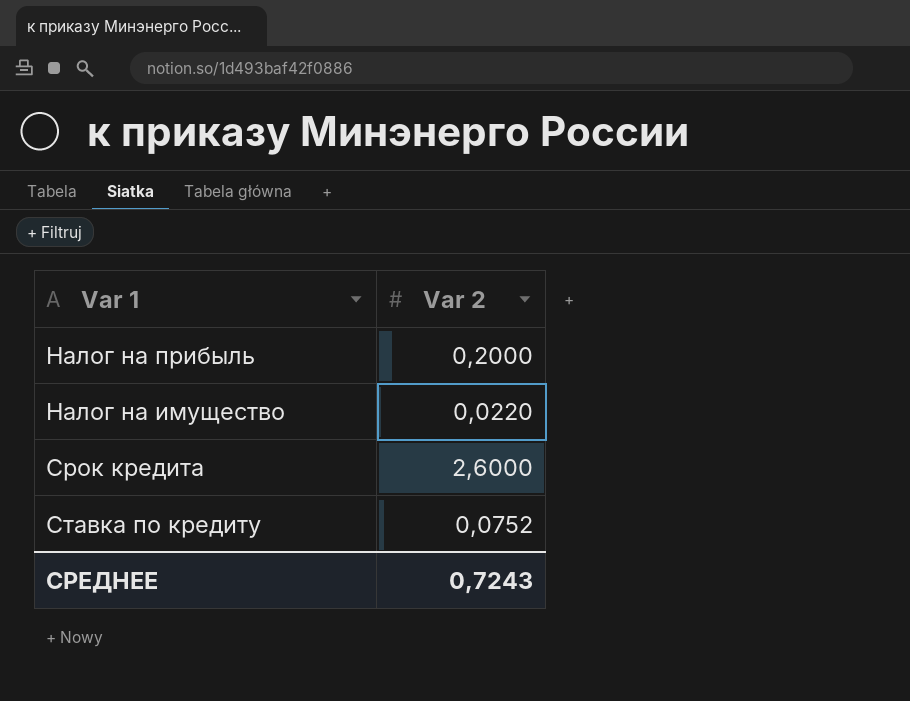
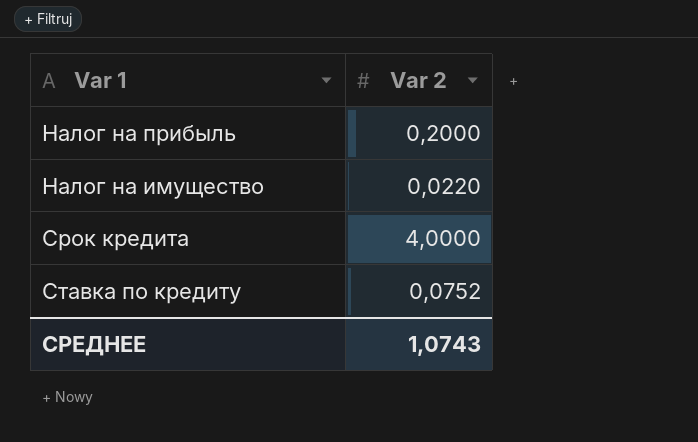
Срок кредита | Var 2: 2,6000 -> 4,0000
СРЕДНЕЕ | Var 2: 0,7243 -> 1,0743

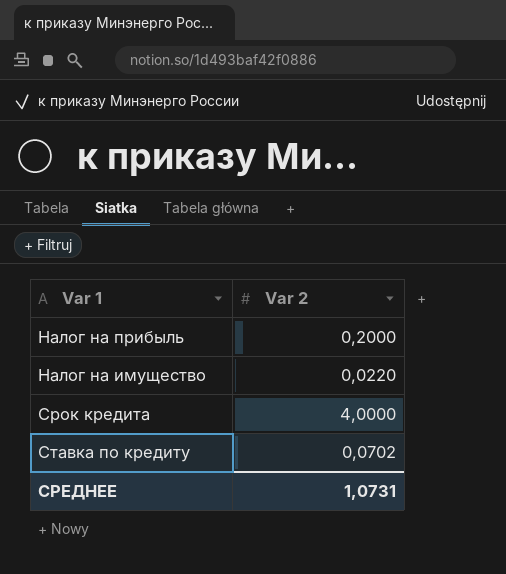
Ставка по кредиту | Var 2: 0,0752 -> 0,0702
СРЕДНЕЕ | Var 2: 1,0743 -> 1,0731

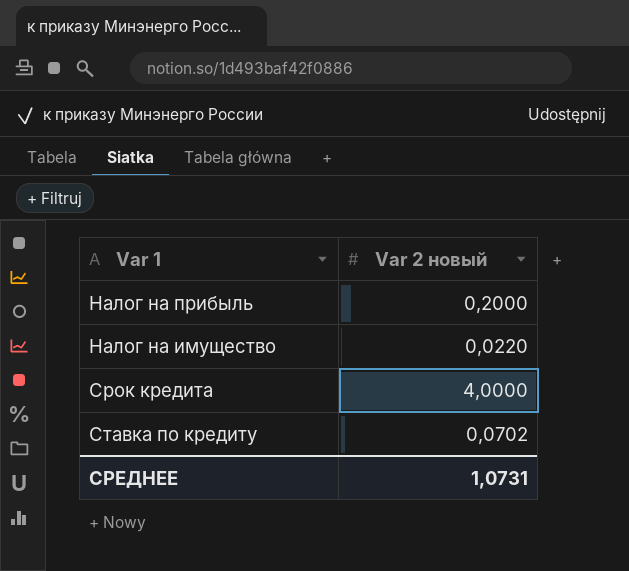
column name: Var 2 -> Var 2 новый

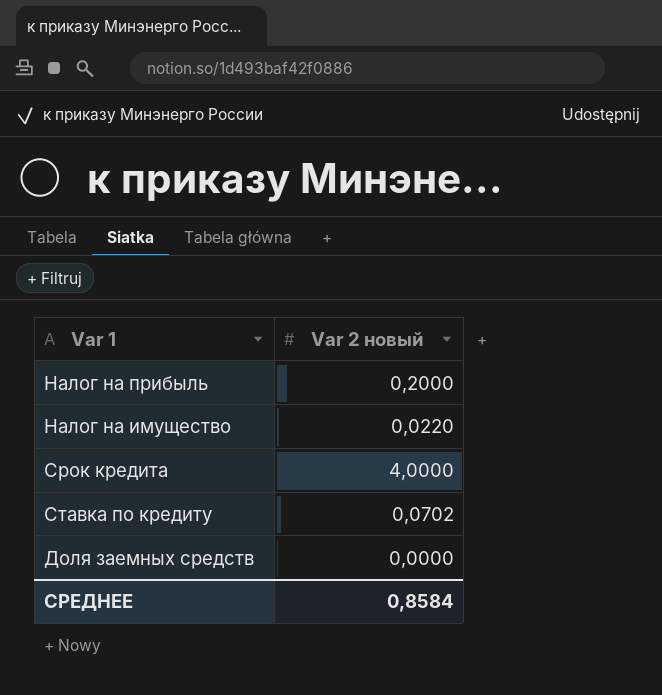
row Доля заемных средств: none -> 0,0000
СРЕДНЕЕ | Var 2 новый: 1,0731 -> 0,8584

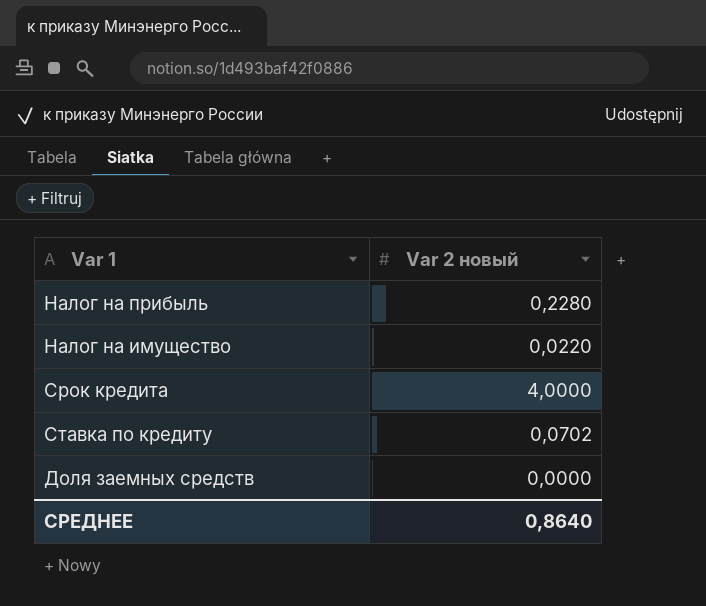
Налог на прибыль | Var 2 новый: 0,2000 -> 0,2280
СРЕДНЕЕ | Var 2 новый: 0,8584 -> 0,8640

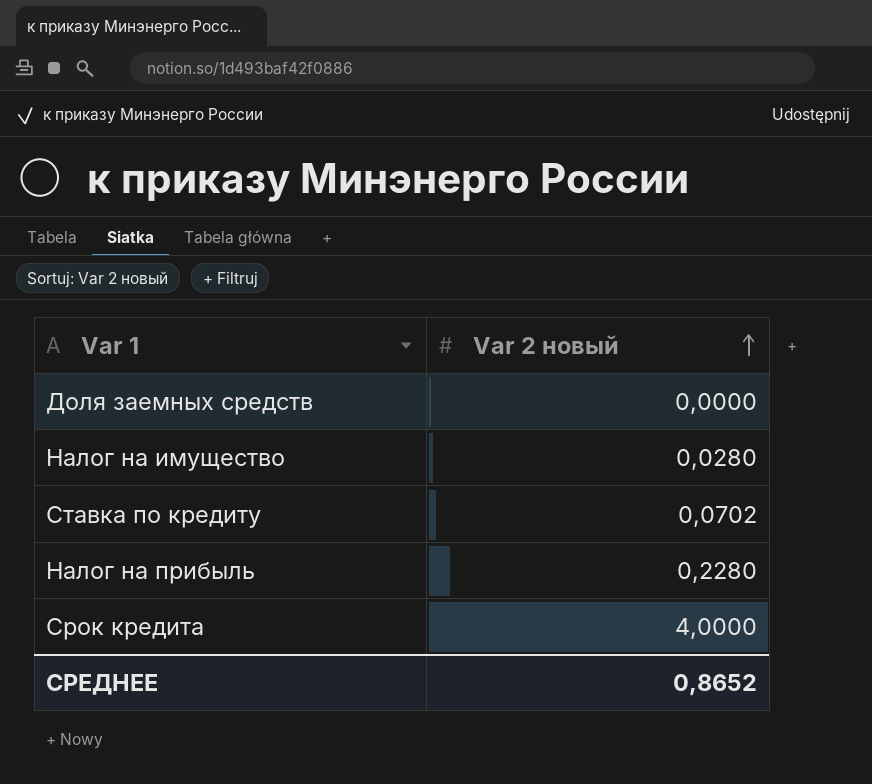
row order: none -> Var 2 новый ascending
Налог на имущество | Var 2 новый: 0,0220 -> 0,0280
СРЕДНЕЕ | Var 2 новый: 0,8640 -> 0,8652

